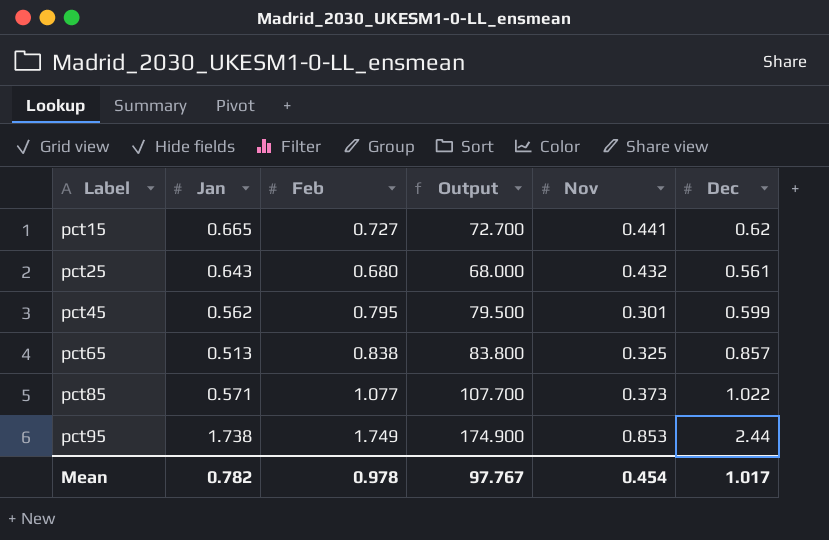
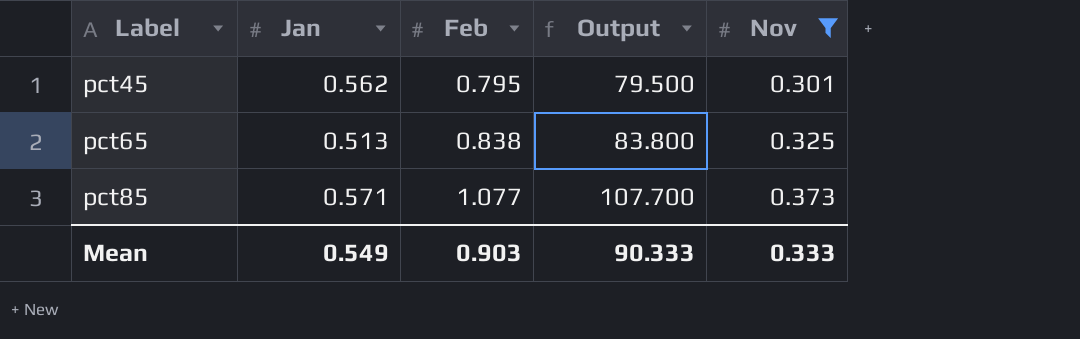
filter: none -> Nov <= 0.373
column Dec | position: 6 -> none
Mean | Jan: 0.782 -> 0.549
Mean | Feb: 0.978 -> 0.903
Mean | Output: 97.767 -> 90.333
Mean | Nov: 0.454 -> 0.333

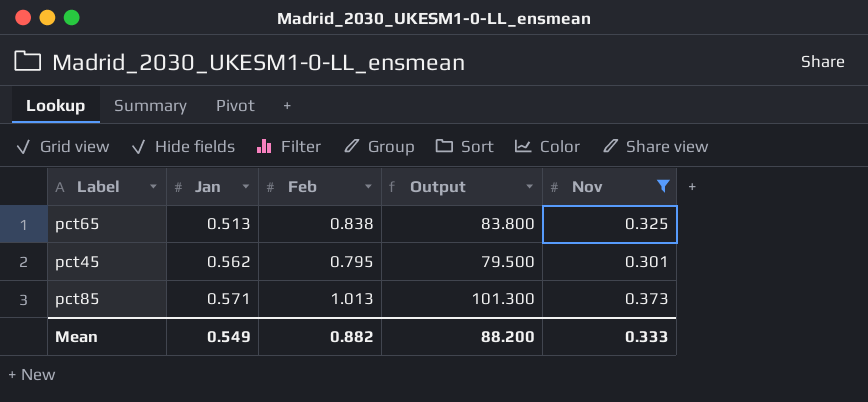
row order: Label ascending -> Jan ascending
pct85 | Feb: 1.077 -> 1.013
pct85 | Output: 107.700 -> 101.300
Mean | Feb: 0.903 -> 0.882
Mean | Output: 90.333 -> 88.200

